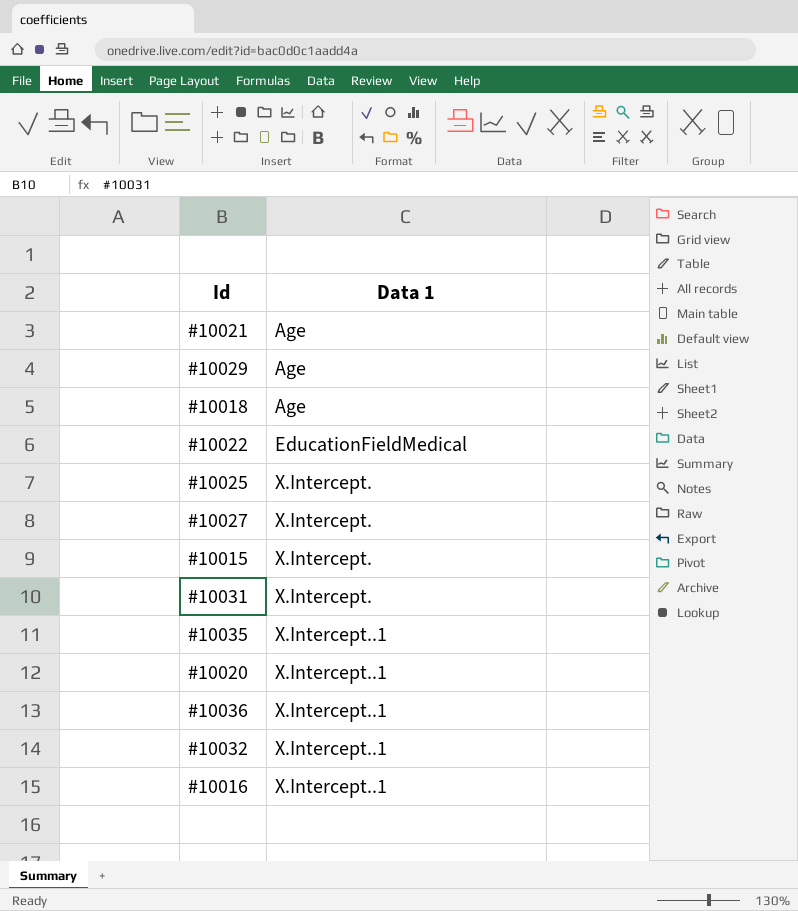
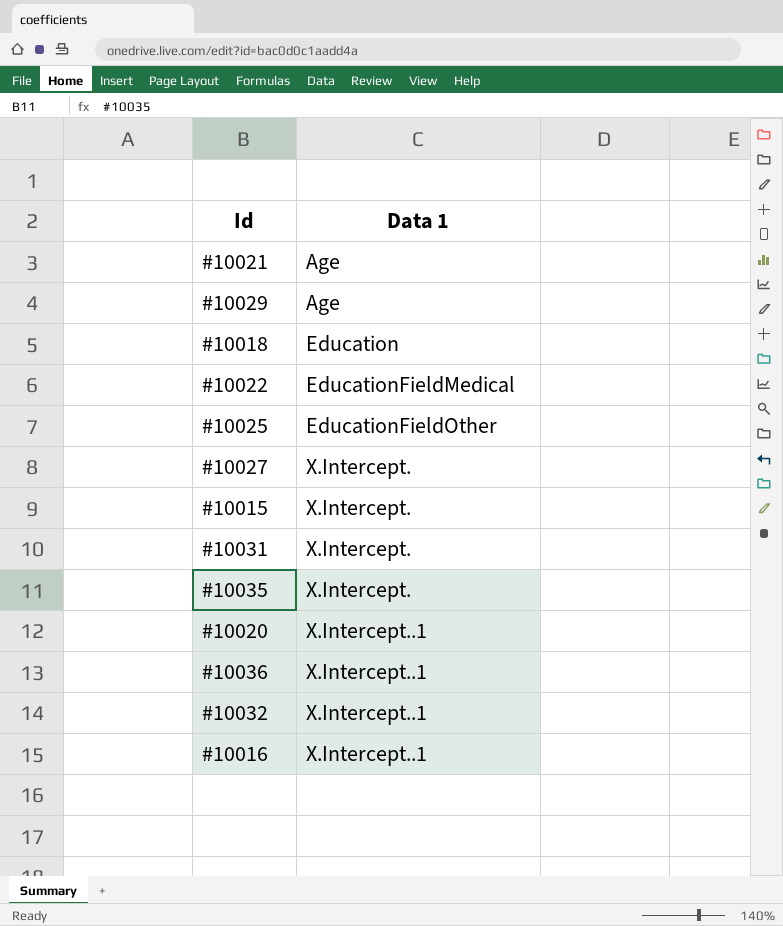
#10018 | Data 1: Age -> Education
#10025 | Data 1: X.Intercept. -> EducationFieldOther
#10035 | Data 1: X.Intercept..1 -> X.Intercept.

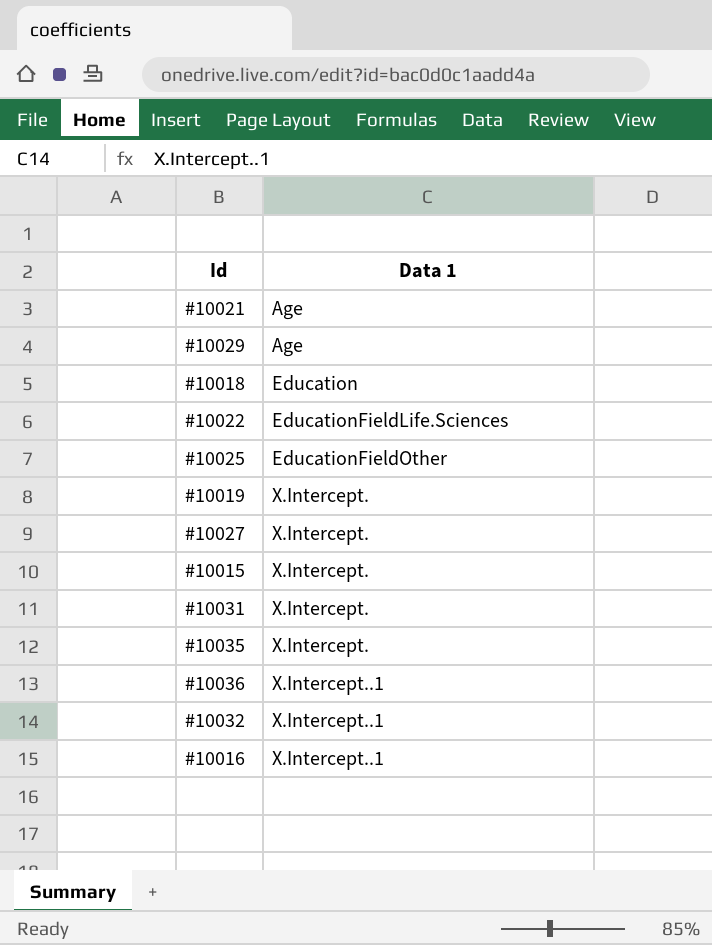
row #10020: X.Intercept..1 -> none
#10022 | Data 1: EducationFieldMedical -> EducationFieldLife.Sciences
row #10019: none -> X.Intercept.

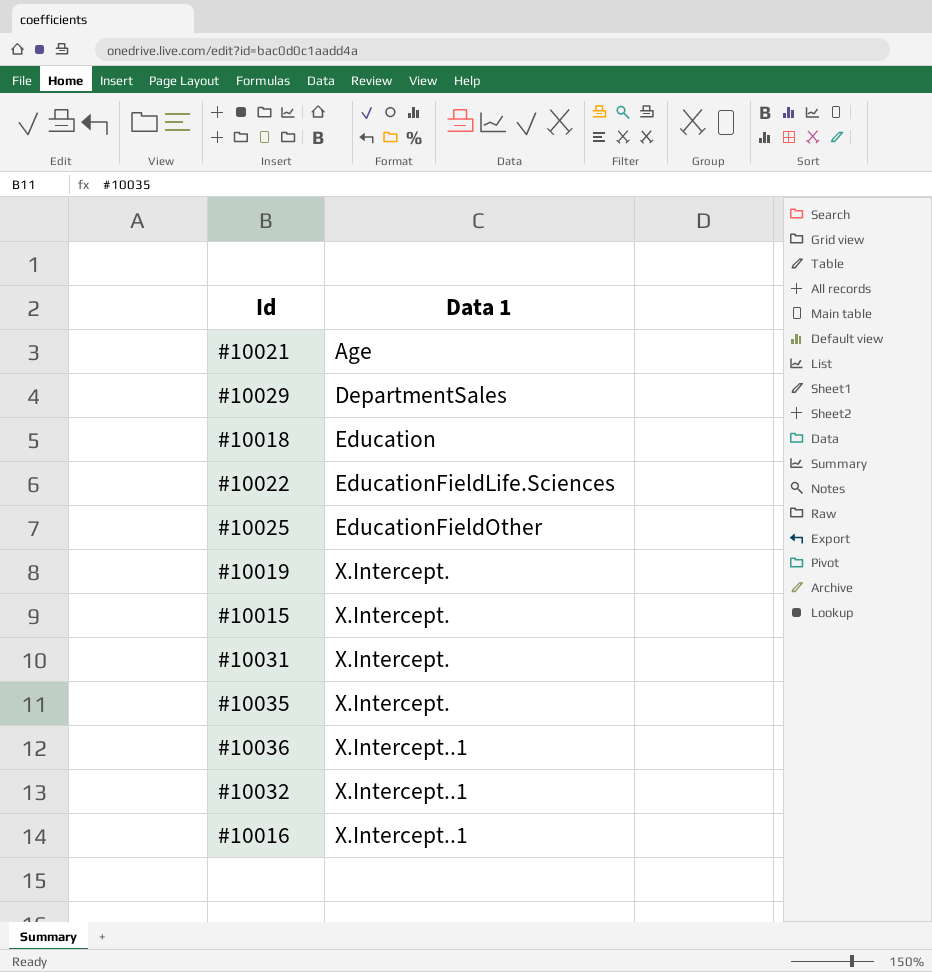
row #10027: X.Intercept. -> none
#10029 | Data 1: Age -> DepartmentSales

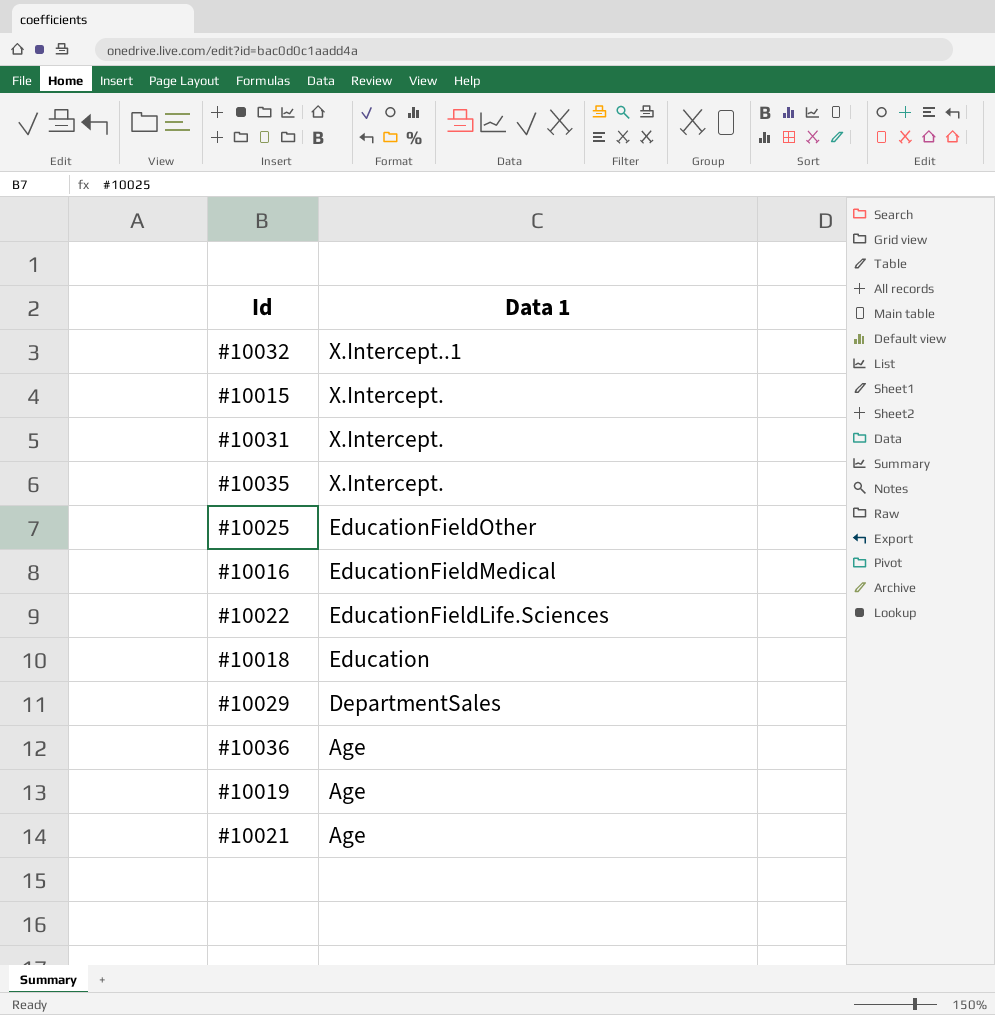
row order: Data 1 ascending -> Data 1 descending
#10016 | Data 1: X.Intercept..1 -> EducationFieldMedical
#10036 | Data 1: X.Intercept..1 -> Age
#10019 | Data 1: X.Intercept. -> Age

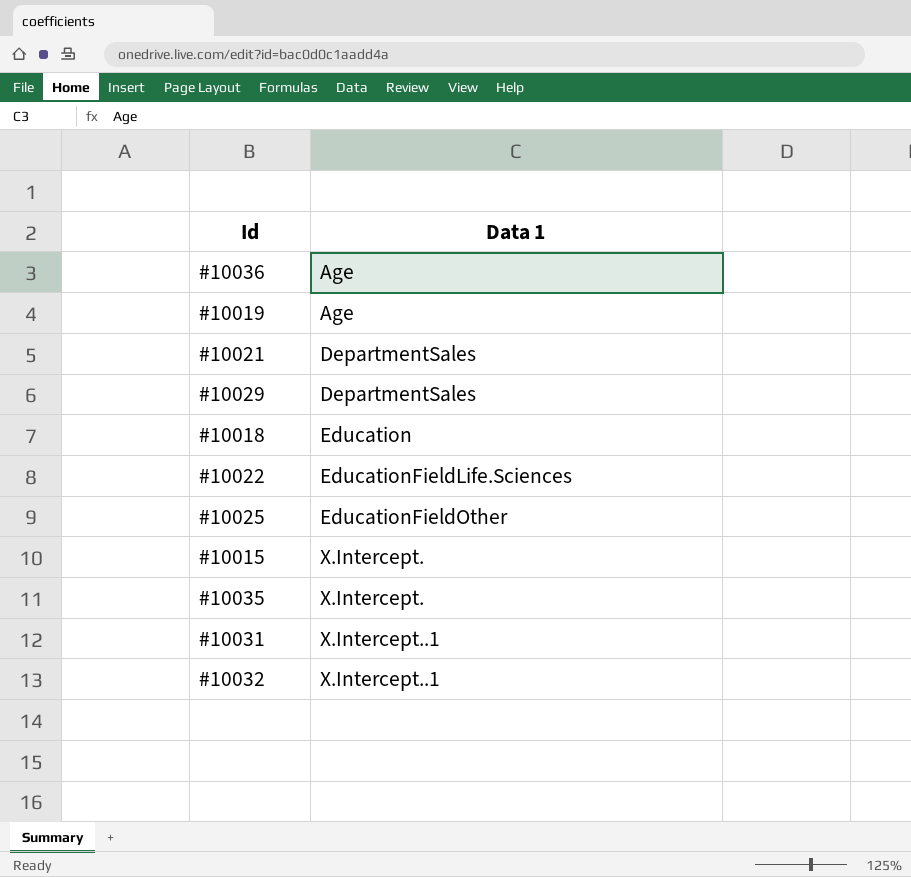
row order: Data 1 descending -> Data 1 ascending
row #10016: EducationFieldMedical -> none
#10021 | Data 1: Age -> DepartmentSales
#10031 | Data 1: X.Intercept. -> X.Intercept..1

